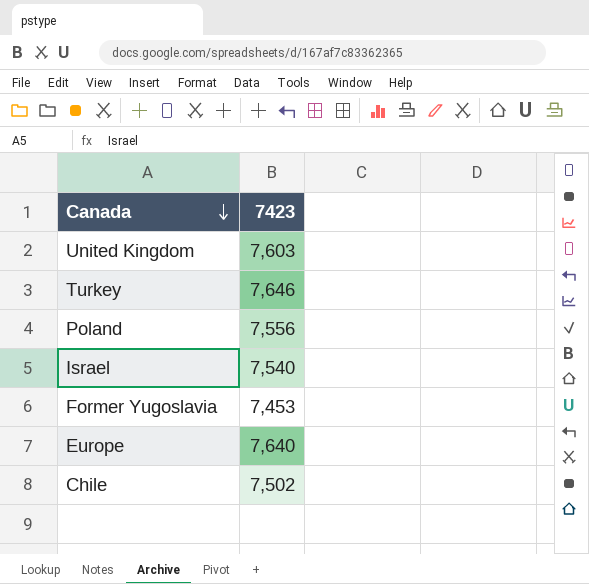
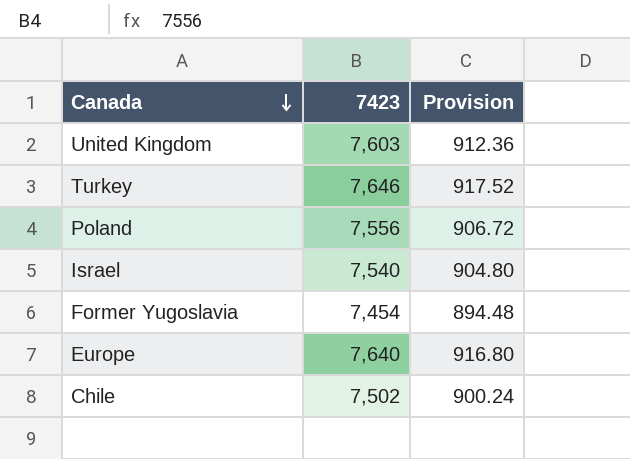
column Provision | formula: none -> [7423] * 0.12
Former Yugoslavia | 7423: 7,453 -> 7,454

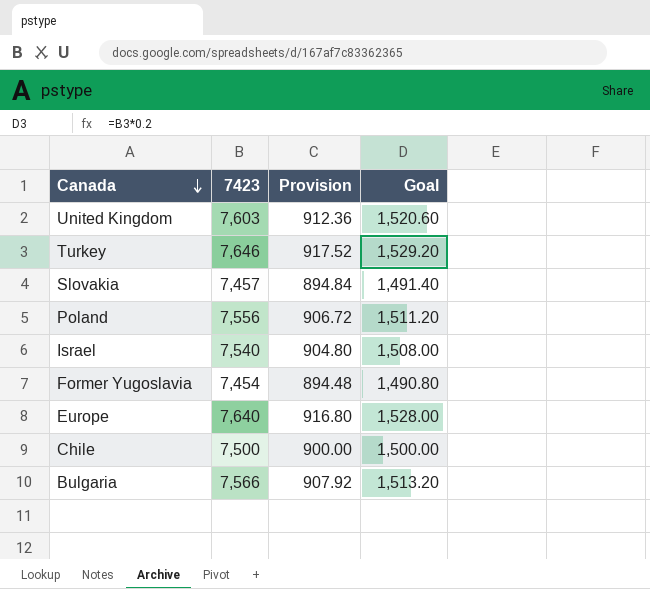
column Goal | formula: none -> [7423] * 0.2
row Slovakia: none -> 7,457 | 894.84 | 1,491.40
Chile | 7423: 7,502 -> 7,500
Chile | Provision: 900.24 -> 900.00
row Bulgaria: none -> 7,566 | 907.92 | 1,513.20

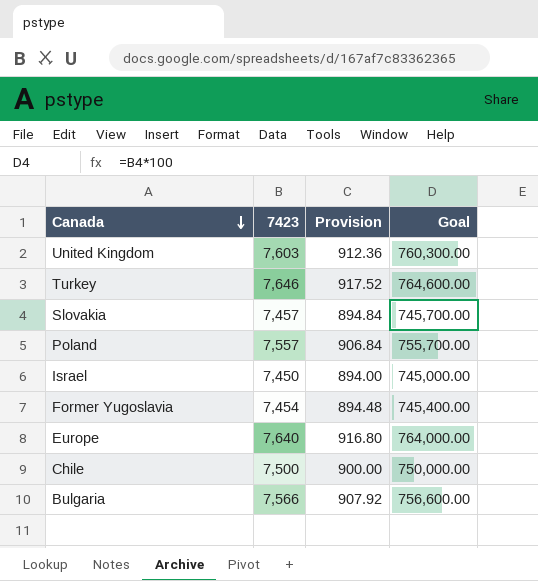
column Goal | formula: [7423] * 0.2 -> [7423] * 100
Poland | 7423: 7,556 -> 7,557
Poland | Provision: 906.72 -> 906.84
Israel | 7423: 7,540 -> 7,450
Israel | Provision: 904.80 -> 894.00

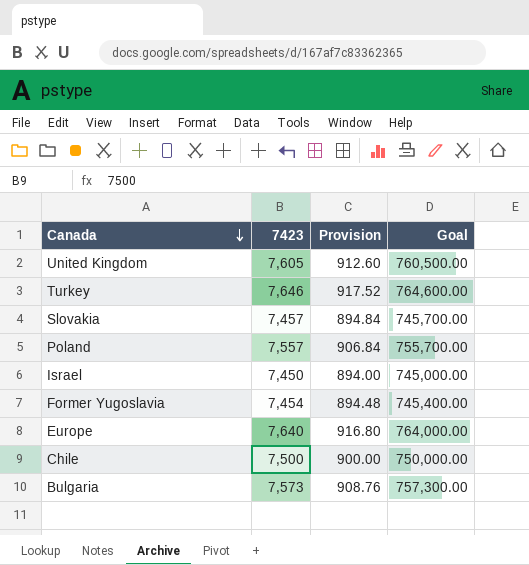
United Kingdom | 7423: 7,603 -> 7,605
United Kingdom | Provision: 912.36 -> 912.60
United Kingdom | Goal: 760,300.00 -> 760,500.00
Bulgaria | 7423: 7,566 -> 7,573
Bulgaria | Provision: 907.92 -> 908.76
Bulgaria | Goal: 756,600.00 -> 757,300.00

